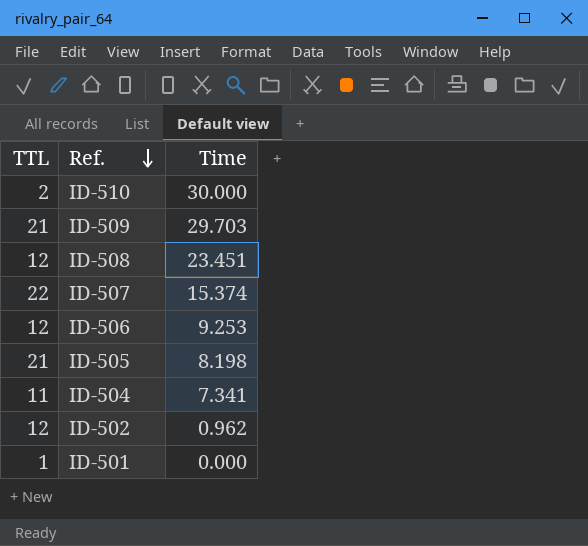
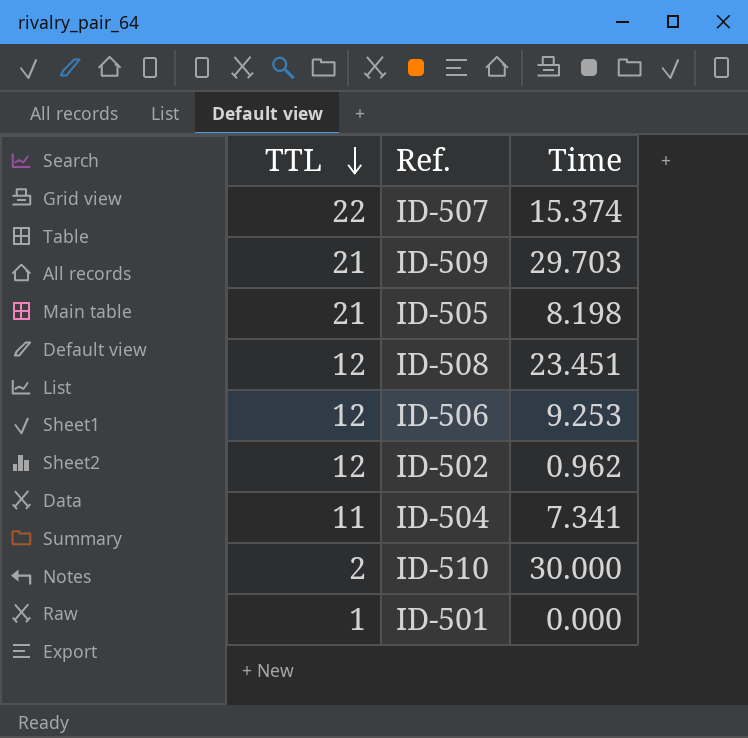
row order: Ref. descending -> TTL descending

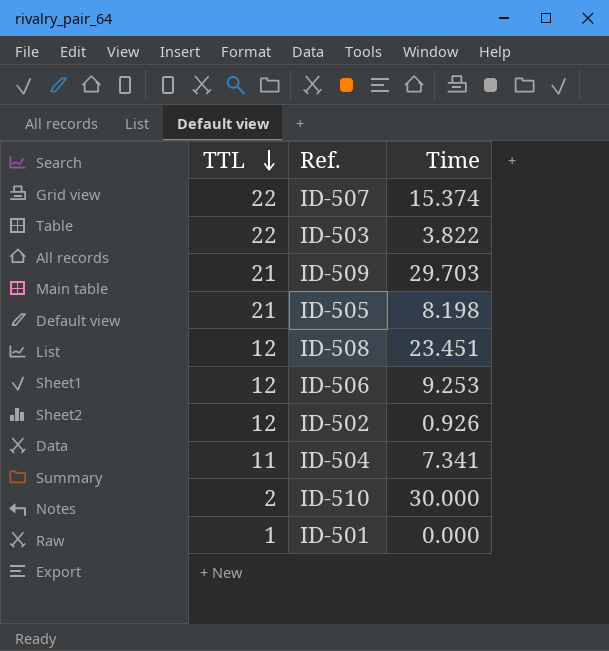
row ID-503: none -> 22 | 3.822
ID-502 | Time: 0.962 -> 0.926

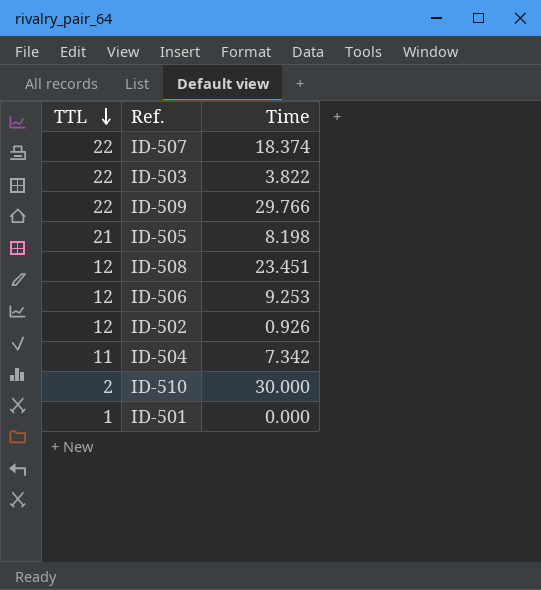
ID-507 | Time: 15.374 -> 18.374
ID-509 | TTL: 21 -> 22
ID-509 | Time: 29.703 -> 29.766
ID-504 | Time: 7.341 -> 7.342

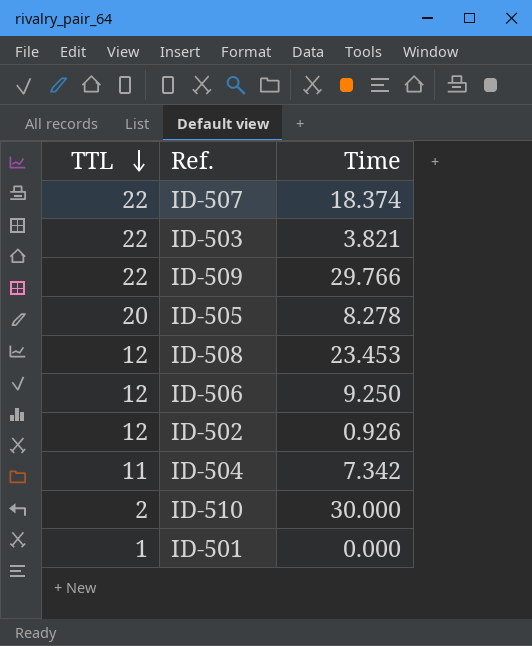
ID-503 | Time: 3.822 -> 3.821
ID-505 | TTL: 21 -> 20
ID-505 | Time: 8.198 -> 8.278
ID-508 | Time: 23.451 -> 23.453
ID-506 | Time: 9.253 -> 9.250

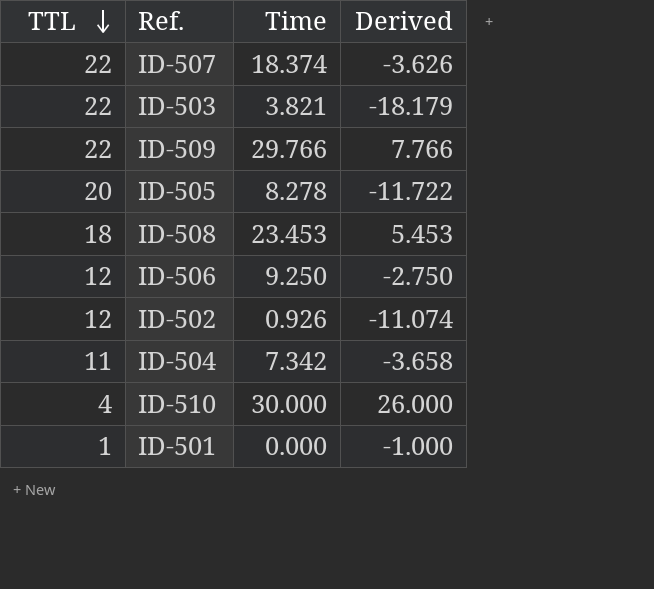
column Derived | formula: none -> [Time] - [TTL]
ID-508 | TTL: 12 -> 18
ID-510 | TTL: 2 -> 4

